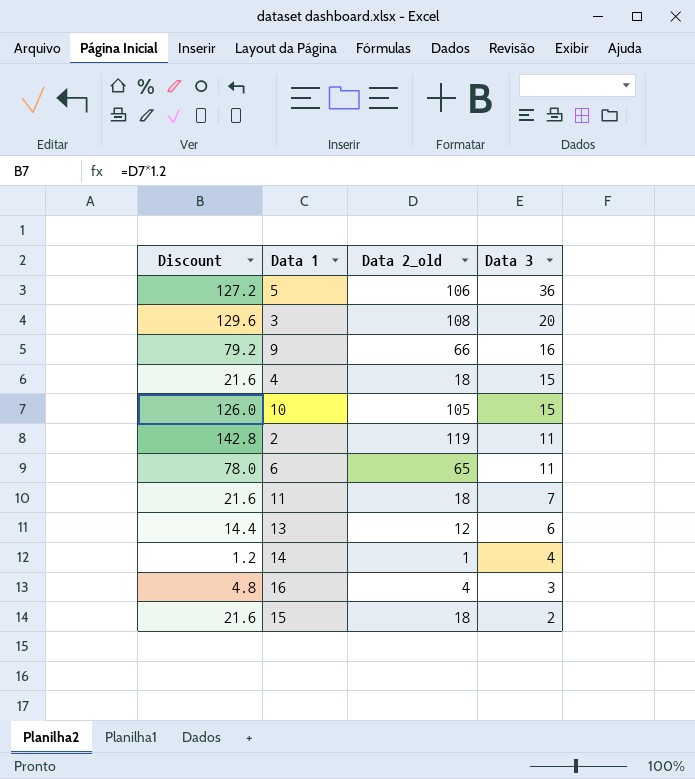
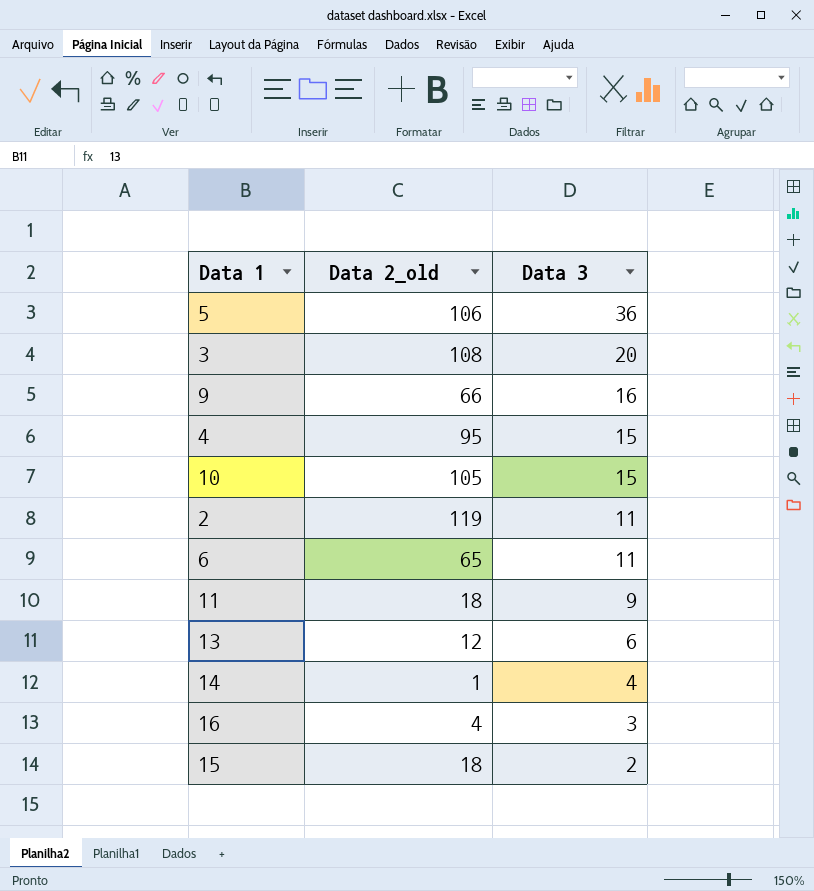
column Discount | formula: [Data 2_old] * 1.2 -> none
4 | Data 2_old: 18 -> 95
11 | Data 3: 7 -> 9

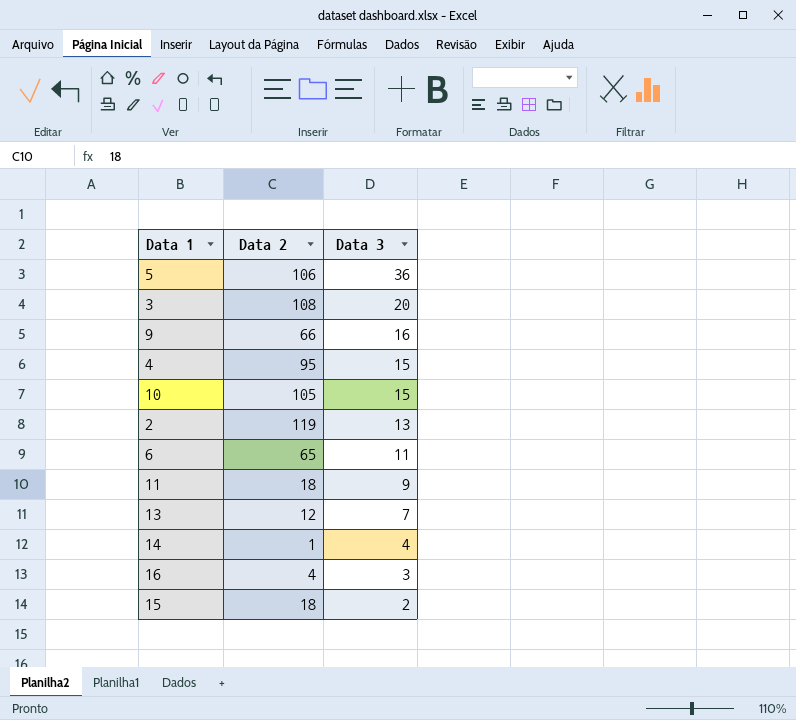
column name: Data 2_old -> Data 2
2 | Data 3: 11 -> 13
13 | Data 3: 6 -> 7

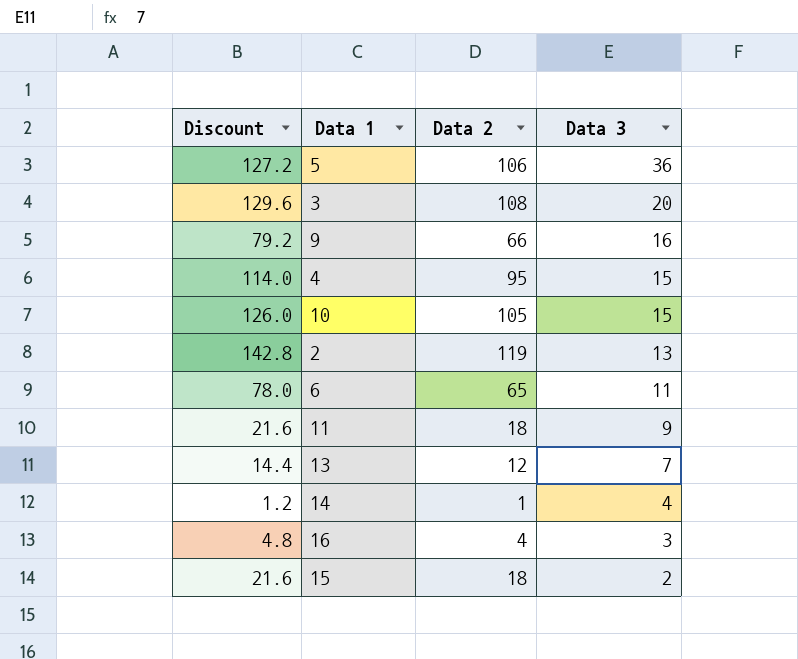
column Discount | formula: none -> [Data 2] * 1.2

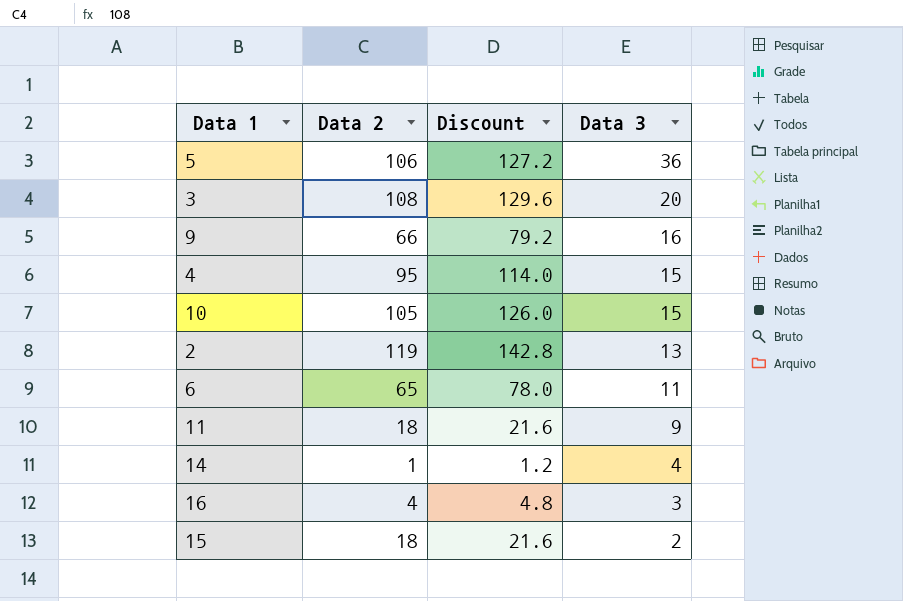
column Discount | position: 1 -> 3
row 13: 14.4 | 12 | 7 -> none

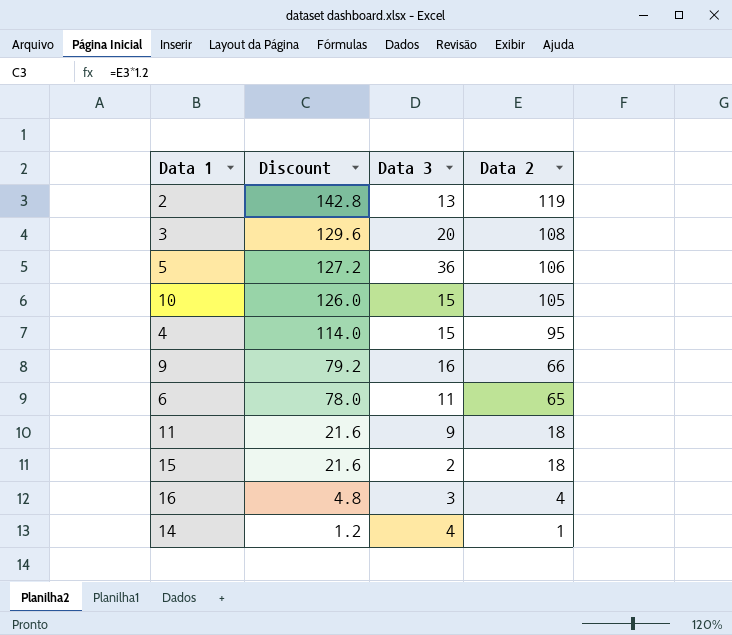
row order: Data 3 descending -> Discount descending
column Data 2 | position: 2 -> 4

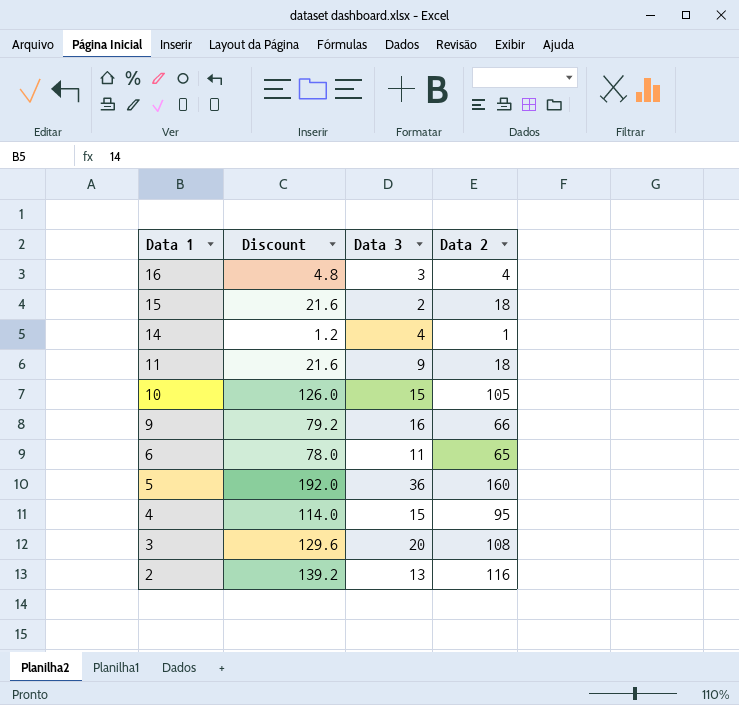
row order: Discount descending -> Data 1 descending
5 | Discount: 127.2 -> 192.0
5 | Data 2: 106 -> 160
2 | Discount: 142.8 -> 139.2
2 | Data 2: 119 -> 116

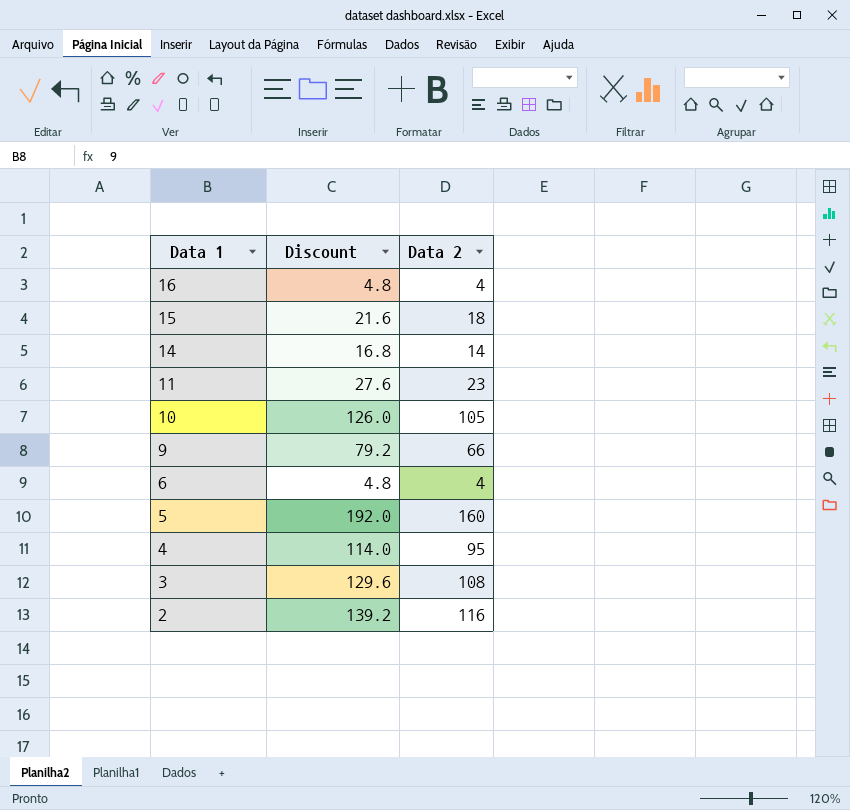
column Data 3 | position: 3 -> none
14 | Discount: 1.2 -> 16.8
14 | Data 2: 1 -> 14
11 | Discount: 21.6 -> 27.6
11 | Data 2: 18 -> 23
6 | Discount: 78.0 -> 4.8
6 | Data 2: 65 -> 4

